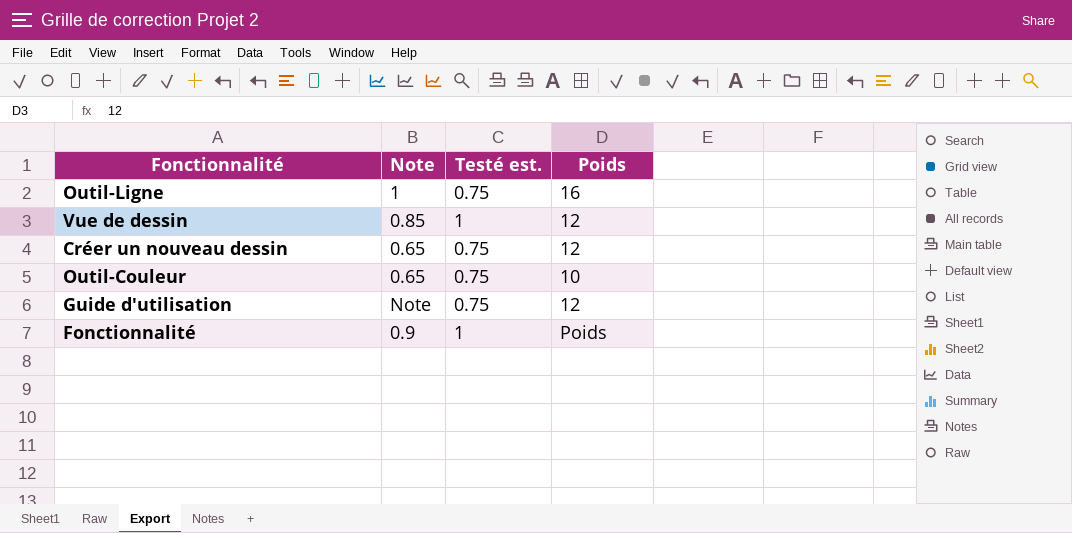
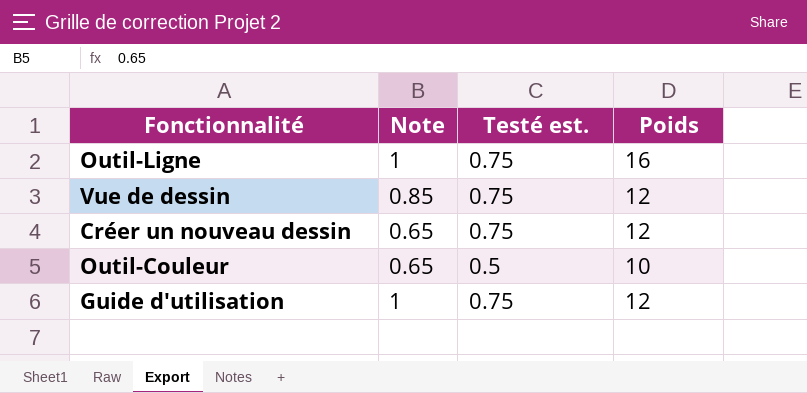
row Fonctionnalité: 0.9 | 1 | Poids -> none
Vue de dessin | Testé est.: 1 -> 0.75
Outil-Couleur | Testé est.: 0.75 -> 0.5
Guide d'utilisation | Note: Note -> 1

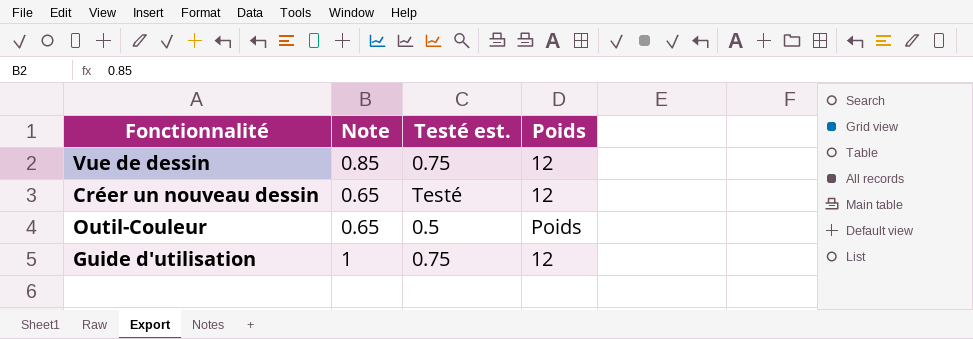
row Outil-Ligne: 1 | 0.75 | 16 -> none
Créer un nouveau dessin | Testé est.: 0.75 -> Testé
Outil-Couleur | Poids: 10 -> Poids

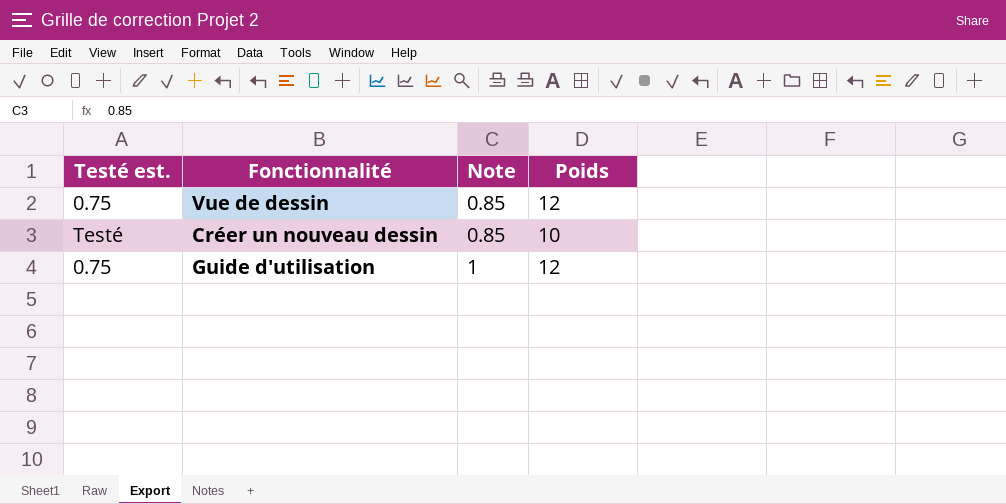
column Testé est. | position: 3 -> 1
row Outil-Couleur: 0.65 | 0.5 | Poids -> none
Créer un nouveau dessin | Note: 0.65 -> 0.85
Créer un nouveau dessin | Poids: 12 -> 10

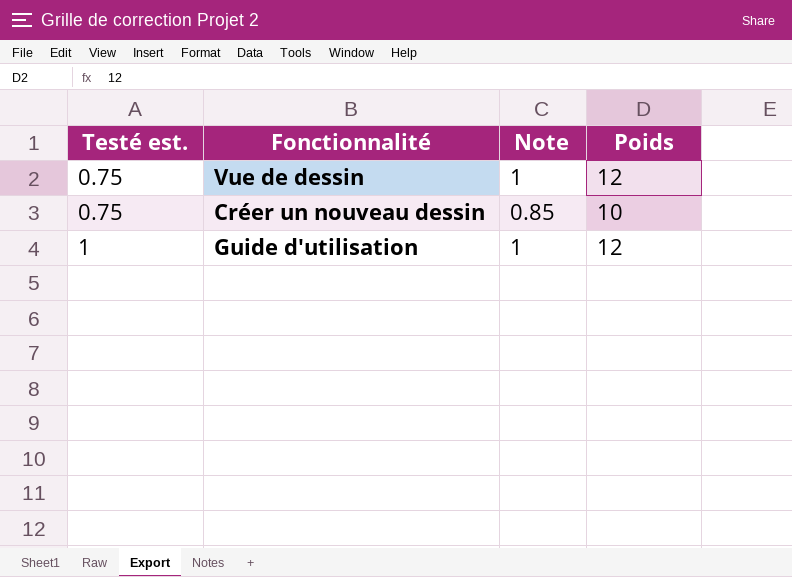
Vue de dessin | Note: 0.85 -> 1
Créer un nouveau dessin | Testé est.: Testé -> 0.75
Guide d'utilisation | Testé est.: 0.75 -> 1

